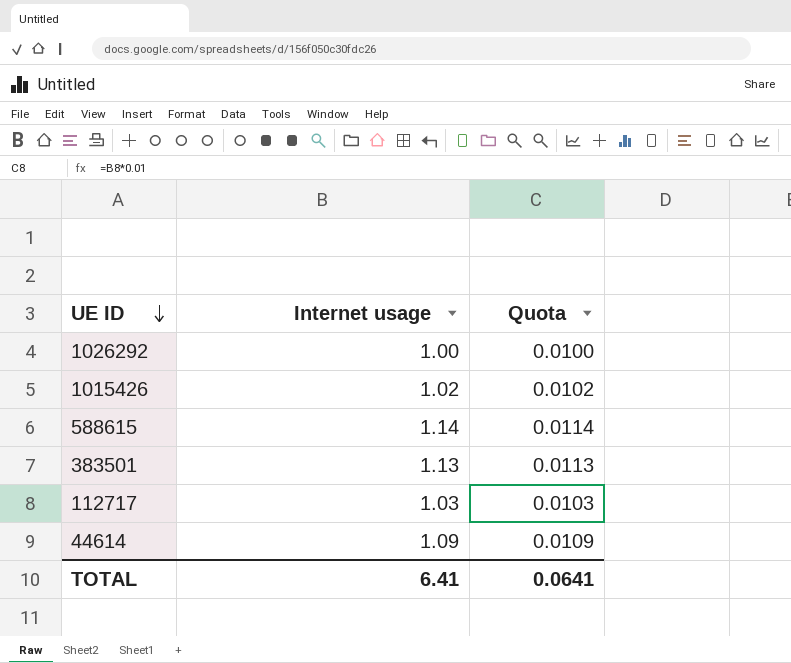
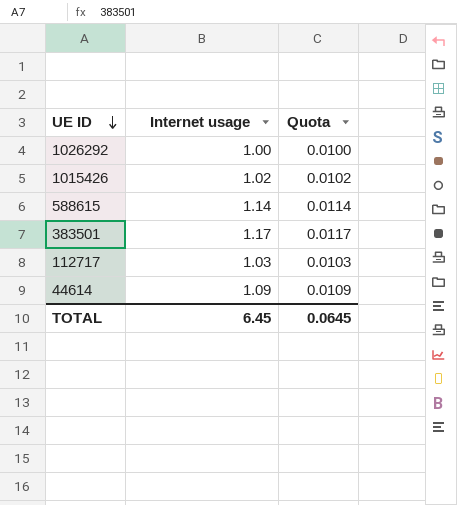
383501 | Internet usage: 1.13 -> 1.17
383501 | Quota: 0.0113 -> 0.0117
TOTAL | Internet usage: 6.41 -> 6.45
TOTAL | Quota: 0.0641 -> 0.0645

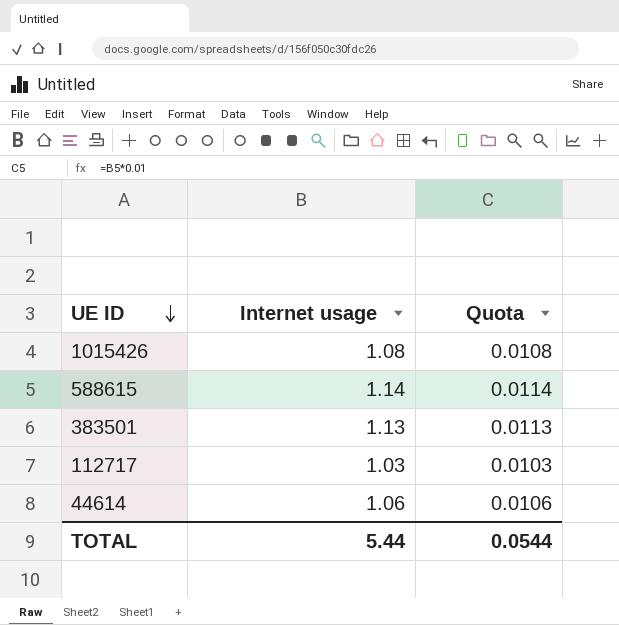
row 1026292: 1.00 | 0.0100 -> none
1015426 | Internet usage: 1.02 -> 1.08
1015426 | Quota: 0.0102 -> 0.0108
383501 | Internet usage: 1.17 -> 1.13
383501 | Quota: 0.0117 -> 0.0113
44614 | Internet usage: 1.09 -> 1.06
44614 | Quota: 0.0109 -> 0.0106
TOTAL | Internet usage: 6.45 -> 5.44
TOTAL | Quota: 0.0645 -> 0.0544

